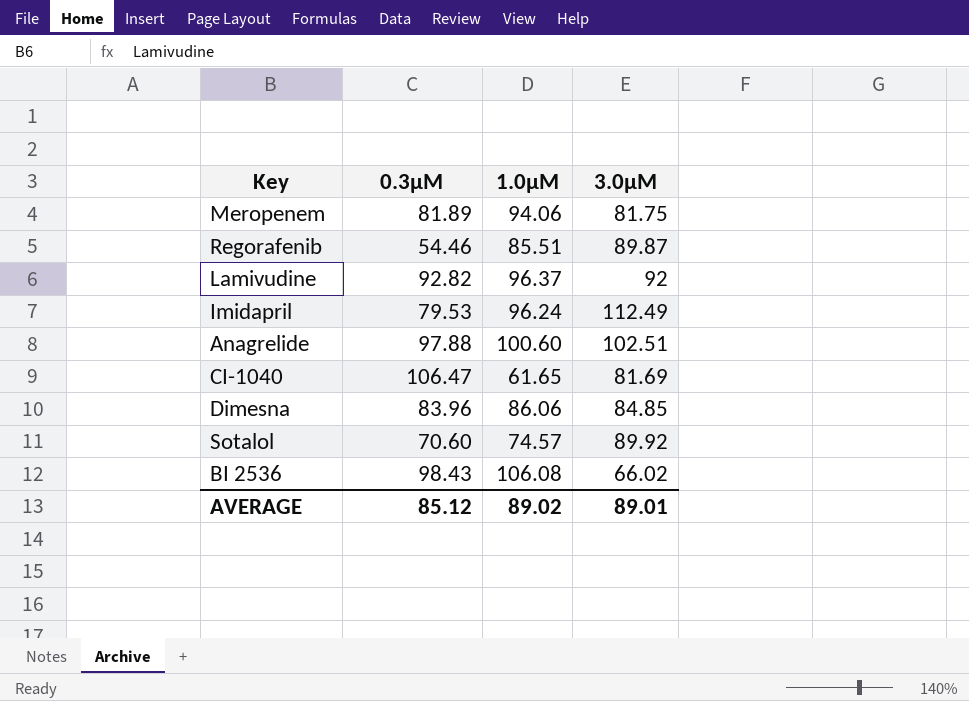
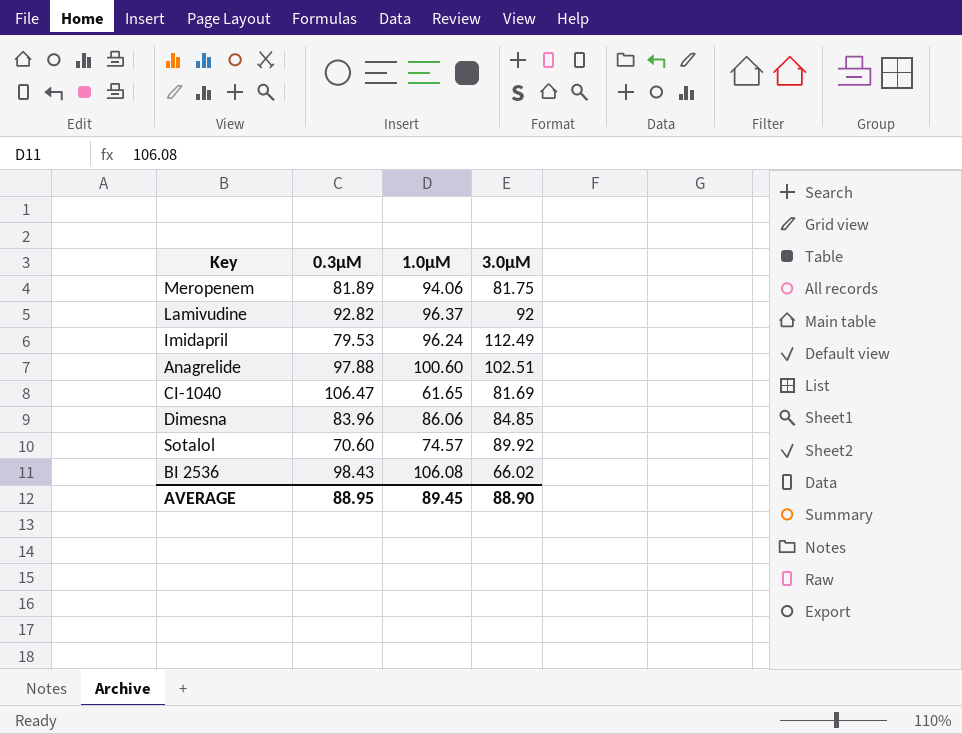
row Regorafenib: 54.46 | 85.51 | 89.87 -> none
AVERAGE | 0.3μM: 85.12 -> 88.95
AVERAGE | 1.0μM: 89.02 -> 89.45
AVERAGE | 3.0μM: 89.01 -> 88.90

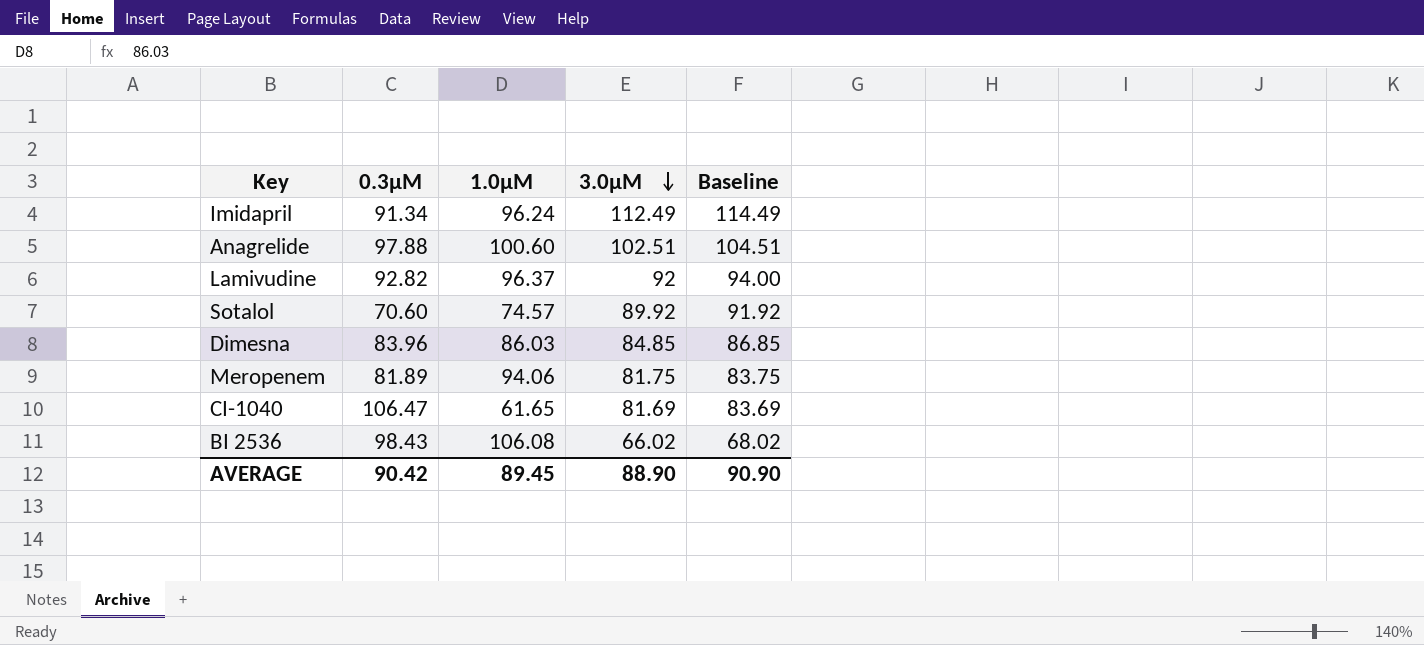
row order: none -> 3.0μM descending
column Baseline | formula: none -> [3.0μM] + 2
Imidapril | 0.3μM: 79.53 -> 91.34
Dimesna | 1.0μM: 86.06 -> 86.03
AVERAGE | 0.3μM: 88.95 -> 90.42

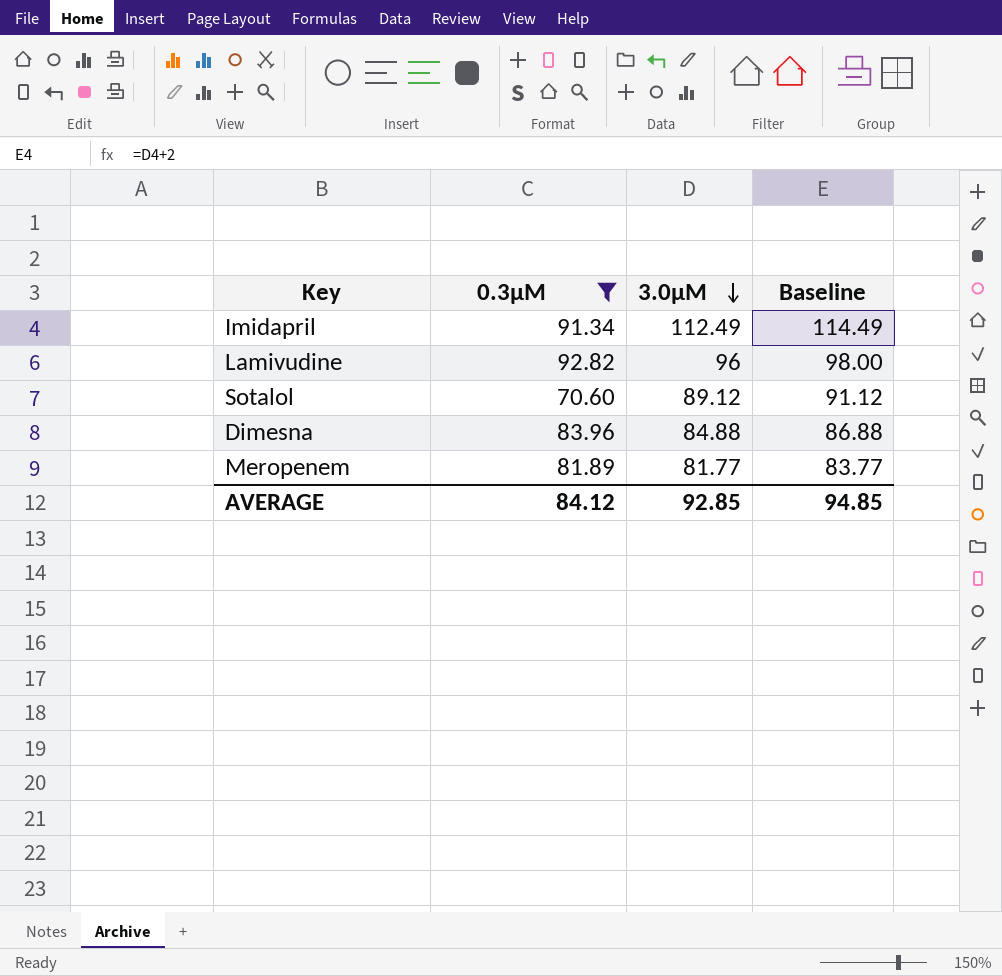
filter: none -> 0.3μM <= 92.82
column 1.0μM | position: 3 -> none
Lamivudine | 3.0μM: 92 -> 96
Lamivudine | Baseline: 94.00 -> 98.00
Sotalol | 3.0μM: 89.92 -> 89.12
Sotalol | Baseline: 91.92 -> 91.12
Dimesna | 3.0μM: 84.85 -> 84.88
Dimesna | Baseline: 86.85 -> 86.88
Meropenem | 3.0μM: 81.75 -> 81.77
Meropenem | Baseline: 83.75 -> 83.77
AVERAGE | 0.3μM: 90.42 -> 84.12
AVERAGE | 3.0μM: 88.90 -> 92.85
AVERAGE | Baseline: 90.90 -> 94.85

